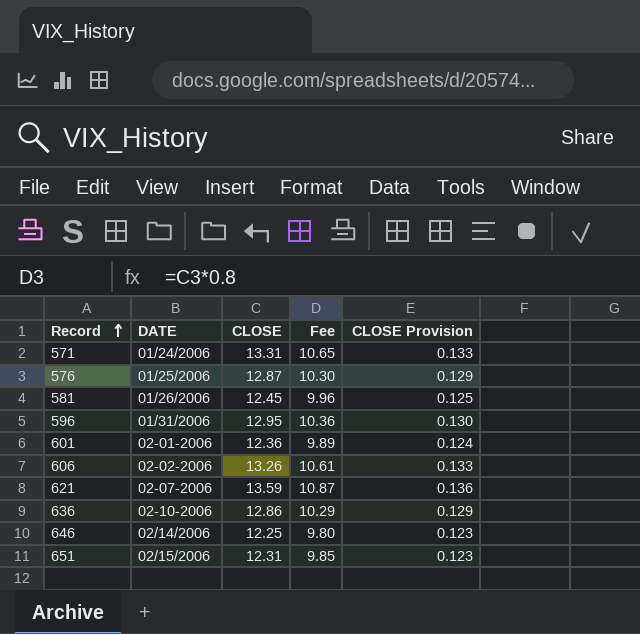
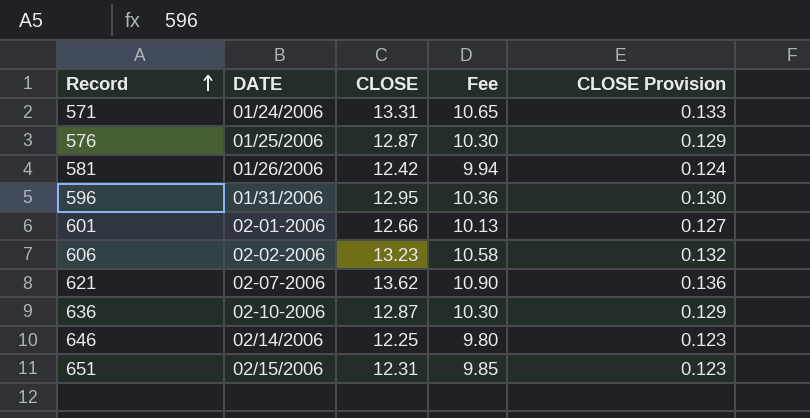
581 | CLOSE: 12.45 -> 12.42
581 | Fee: 9.96 -> 9.94
581 | CLOSE Provision: 0.125 -> 0.124
601 | CLOSE: 12.36 -> 12.66
601 | Fee: 9.89 -> 10.13
601 | CLOSE Provision: 0.124 -> 0.127
606 | CLOSE: 13.26 -> 13.23
606 | Fee: 10.61 -> 10.58
606 | CLOSE Provision: 0.133 -> 0.132
621 | CLOSE: 13.59 -> 13.62
621 | Fee: 10.87 -> 10.90
636 | CLOSE: 12.86 -> 12.87
636 | Fee: 10.29 -> 10.30

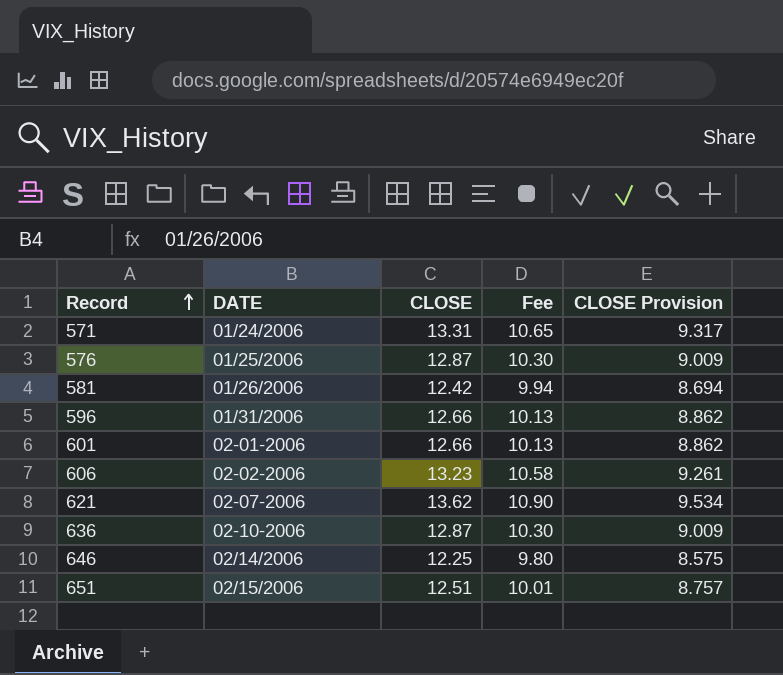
column CLOSE Provision | formula: [CLOSE] * 0.01 -> [CLOSE] * 0.7
596 | CLOSE: 12.95 -> 12.66
596 | Fee: 10.36 -> 10.13
651 | CLOSE: 12.31 -> 12.51
651 | Fee: 9.85 -> 10.01

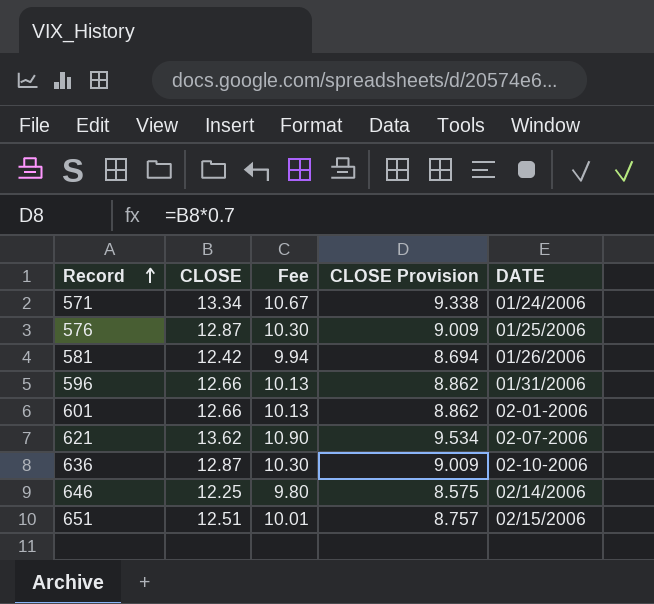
column DATE | position: 2 -> 5
row 606: 02-02-2006 | 13.23 | 10.58 | 9.261 -> none
571 | CLOSE: 13.31 -> 13.34
571 | Fee: 10.65 -> 10.67
571 | CLOSE Provision: 9.317 -> 9.338

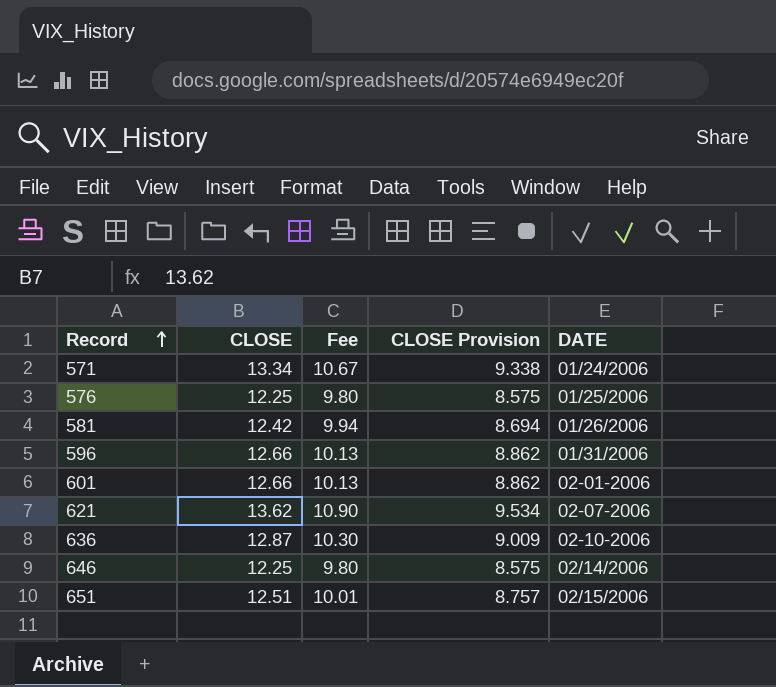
576 | CLOSE: 12.87 -> 12.25
576 | Fee: 10.30 -> 9.80
576 | CLOSE Provision: 9.009 -> 8.575

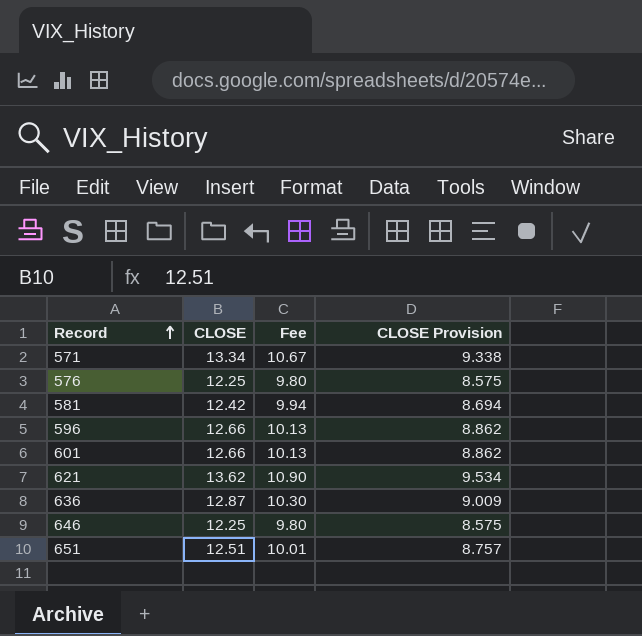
column DATE | position: 5 -> none

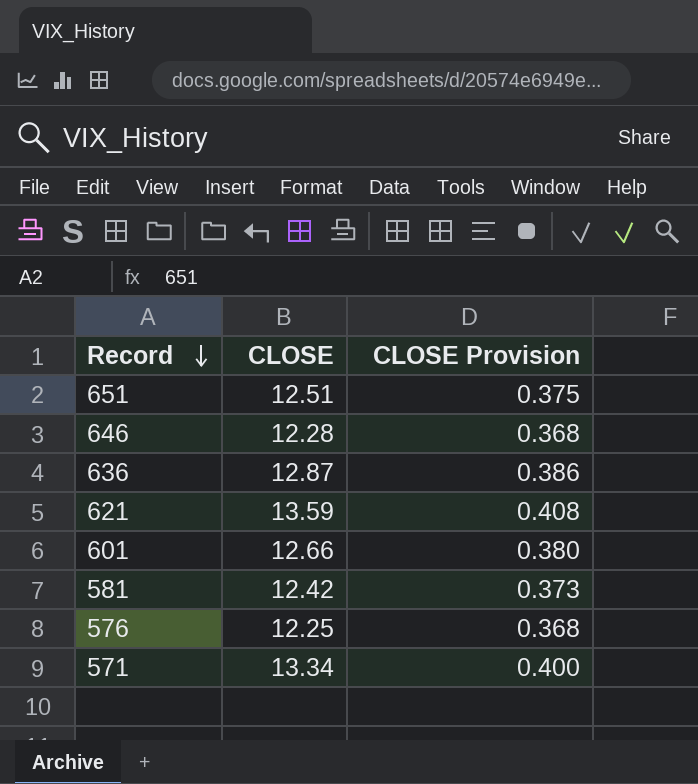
row order: Record ascending -> Record descending
column Fee | formula: [CLOSE] * 0.8 -> none
column CLOSE Provision | formula: [CLOSE] * 0.7 -> [CLOSE] * 0.03
row 596: 12.66 | 10.13 | 8.862 -> none
646 | CLOSE: 12.25 -> 12.28
621 | CLOSE: 13.62 -> 13.59

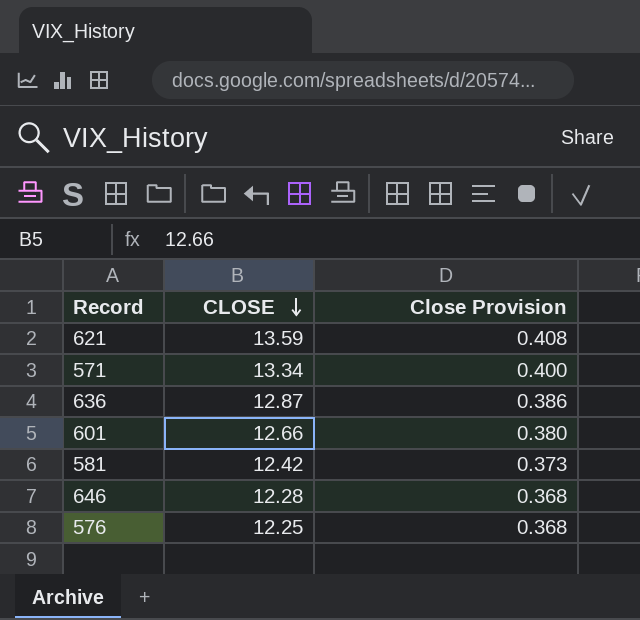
row order: Record descending -> CLOSE descending
column name: CLOSE Provision -> Close Provision
row 651: 12.51 | 0.375 -> none

